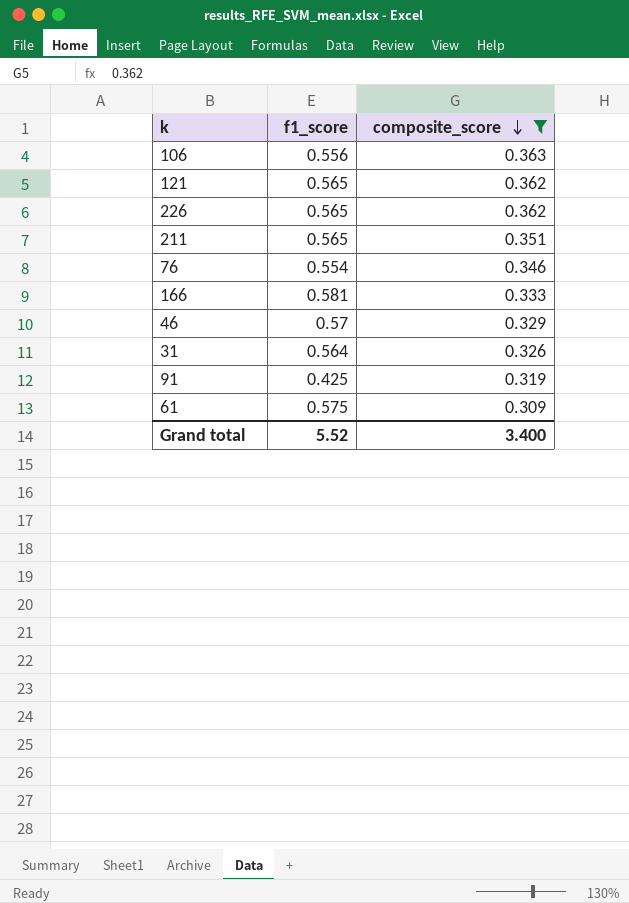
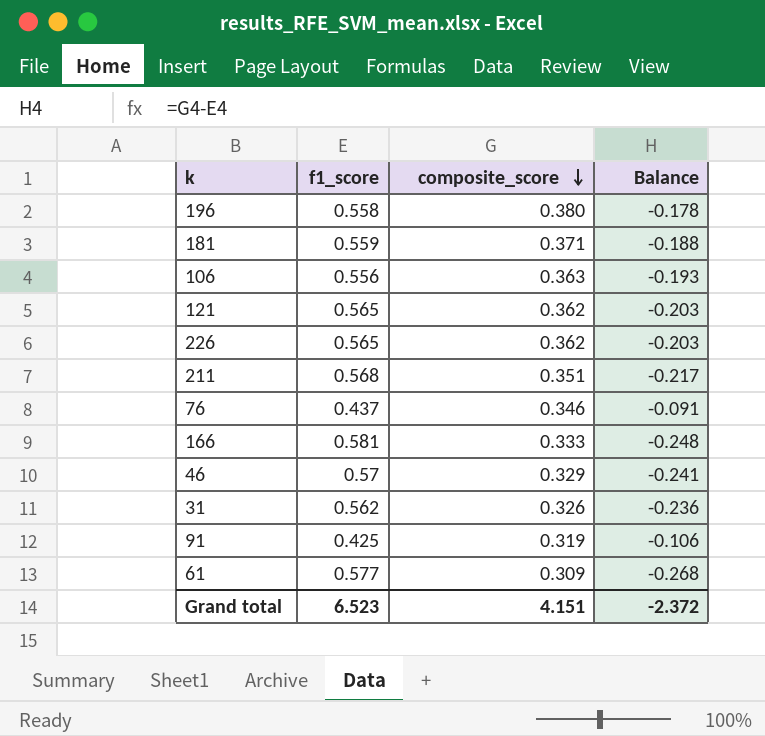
filter: composite_score <= 0.363 -> none
column Balance | formula: none -> [composite_score] - [f1_score]
211 | f1_score: 0.565 -> 0.568
76 | f1_score: 0.554 -> 0.437
31 | f1_score: 0.564 -> 0.562
61 | f1_score: 0.575 -> 0.577
Grand total | f1_score: 5.52 -> 6.523
Grand total | composite_score: 3.400 -> 4.151

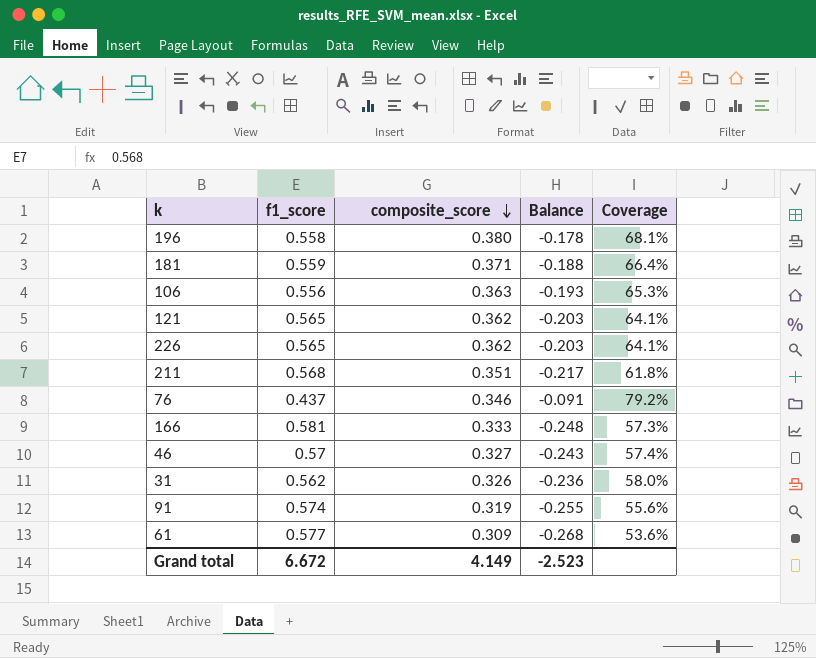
column Coverage | formula: none -> [composite_score] / [f1_score]
46 | composite_score: 0.329 -> 0.327
46 | Balance: -0.241 -> -0.243
91 | f1_score: 0.425 -> 0.574
91 | Balance: -0.106 -> -0.255
Grand total | f1_score: 6.523 -> 6.672
Grand total | composite_score: 4.151 -> 4.149
Grand total | Balance: -2.372 -> -2.523

